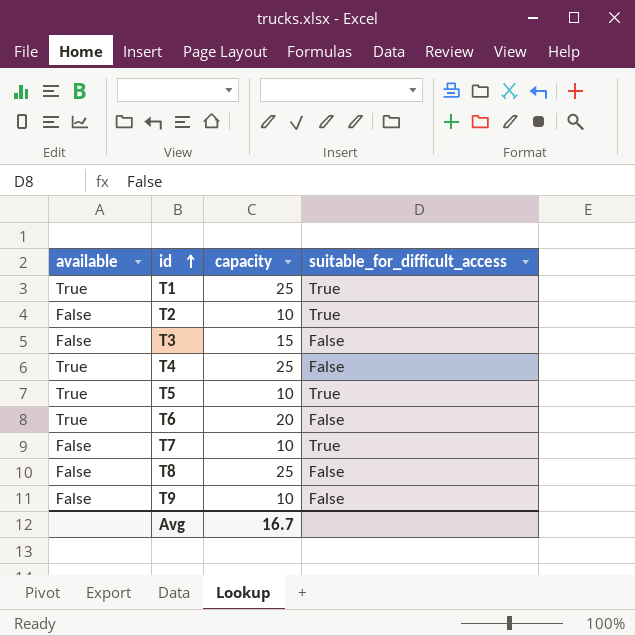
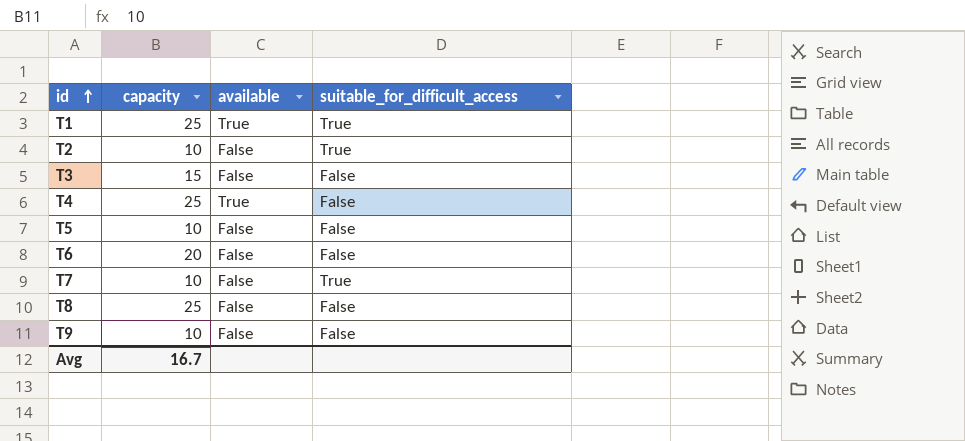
column available | position: 1 -> 3
T5 | available: True -> False
T5 | suitable_for_difficult_access: True -> False
T6 | available: True -> False

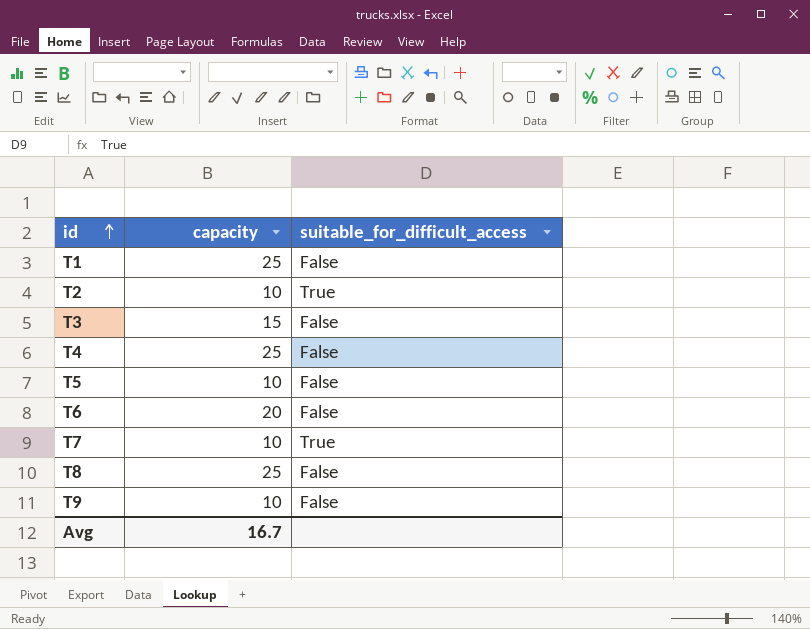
column available | position: 3 -> none
T1 | suitable_for_difficult_access: True -> False

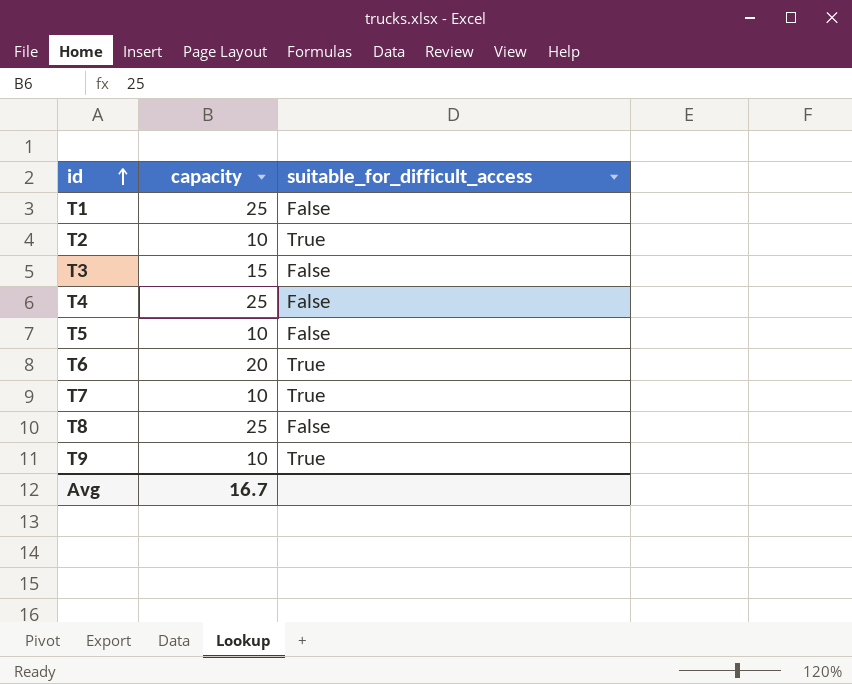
T6 | suitable_for_difficult_access: False -> True
T9 | suitable_for_difficult_access: False -> True

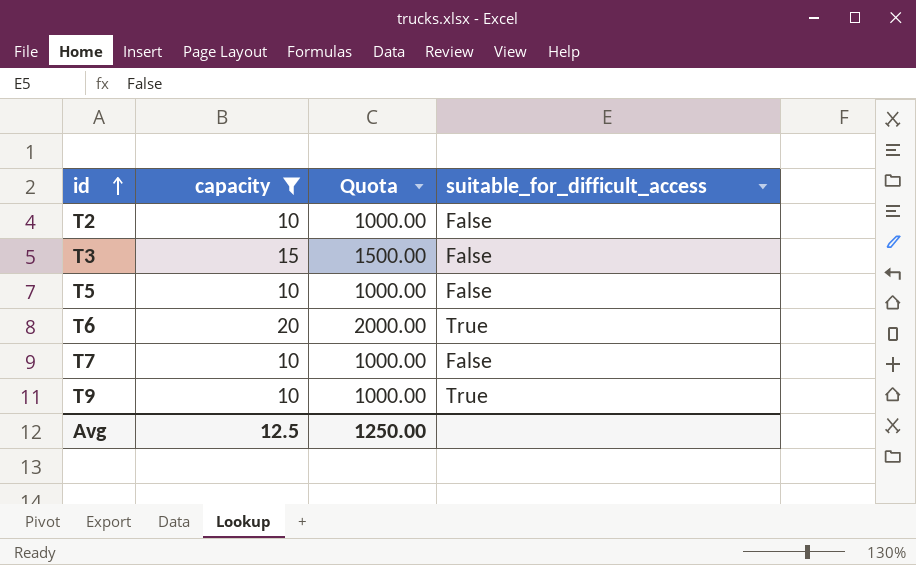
filter: none -> capacity != 25
column Quota | formula: none -> [capacity] * 100
T2 | suitable_for_difficult_access: True -> False
T7 | suitable_for_difficult_access: True -> False
Avg | capacity: 16.7 -> 12.5

